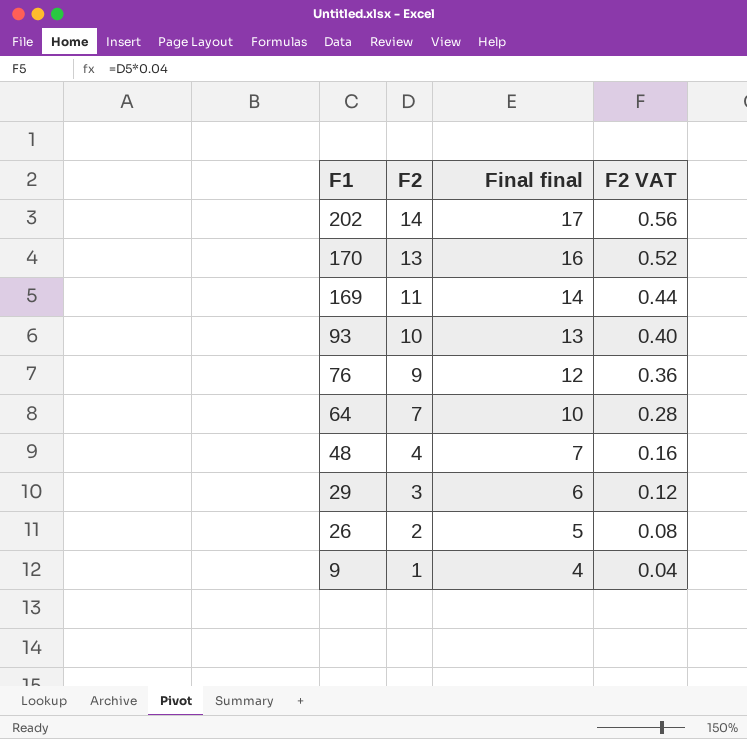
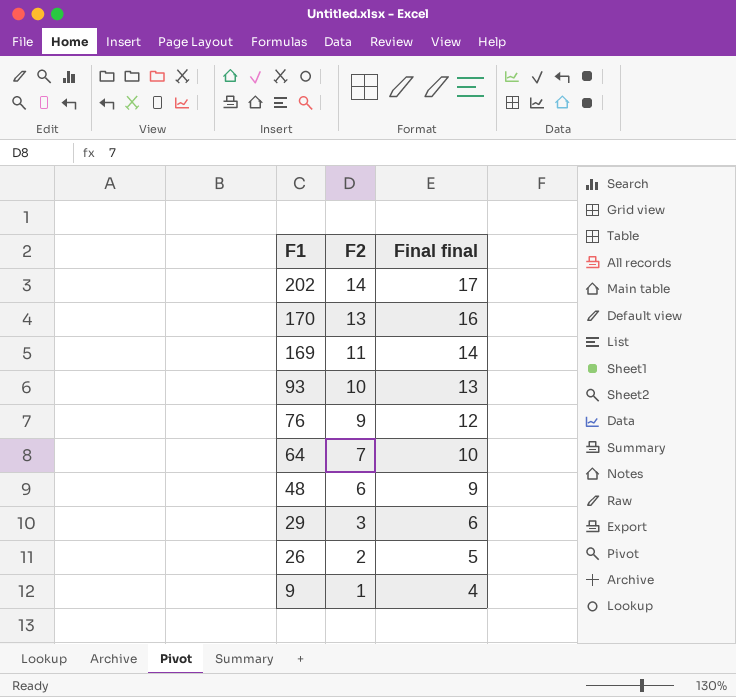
column F2 VAT | formula: [F2] * 0.04 -> none
48 | F2: 4 -> 6
48 | Final final: 7 -> 9

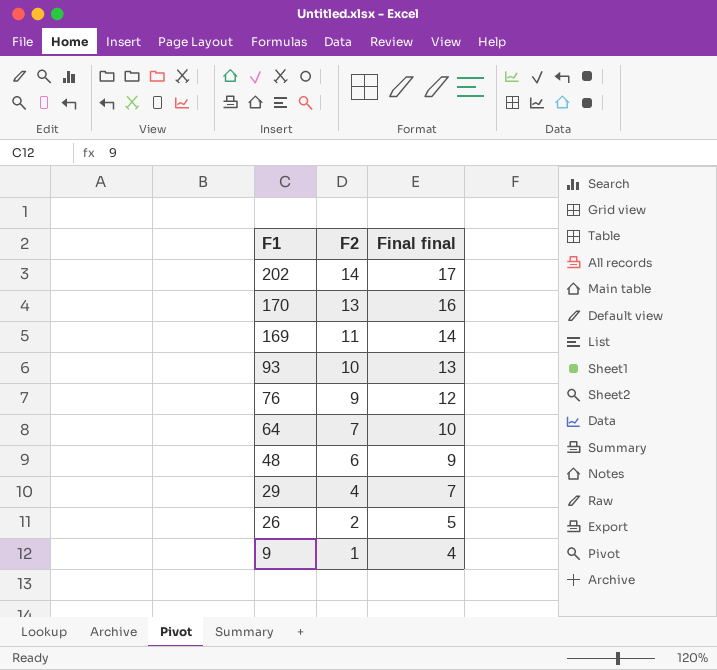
29 | F2: 3 -> 4
29 | Final final: 6 -> 7

